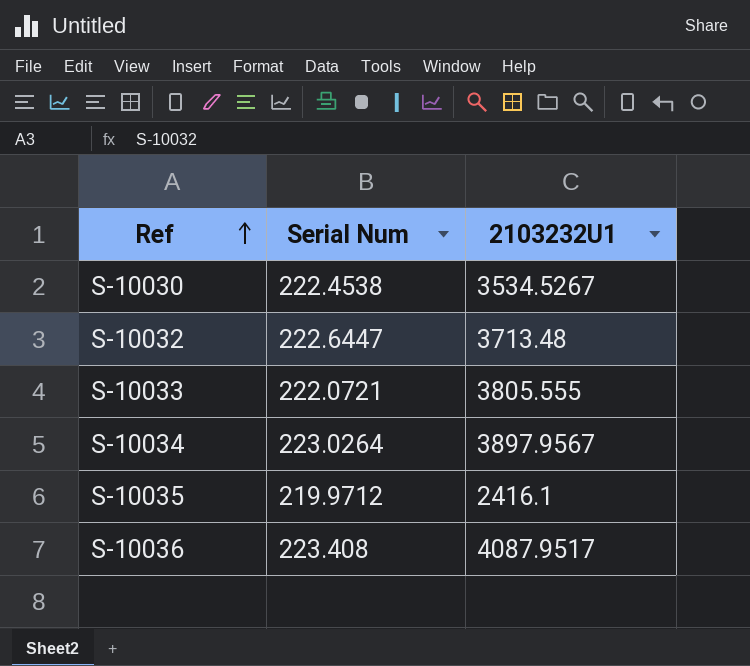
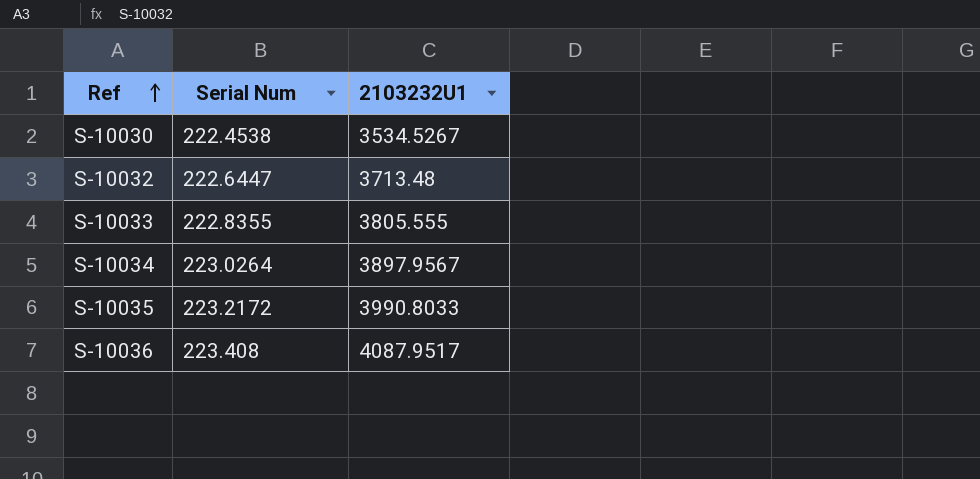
S-10033 | Serial Num: 222.0721 -> 222.8355
S-10035 | Serial Num: 219.9712 -> 223.2172
S-10035 | 2103232U1: 2416.1 -> 3990.8033

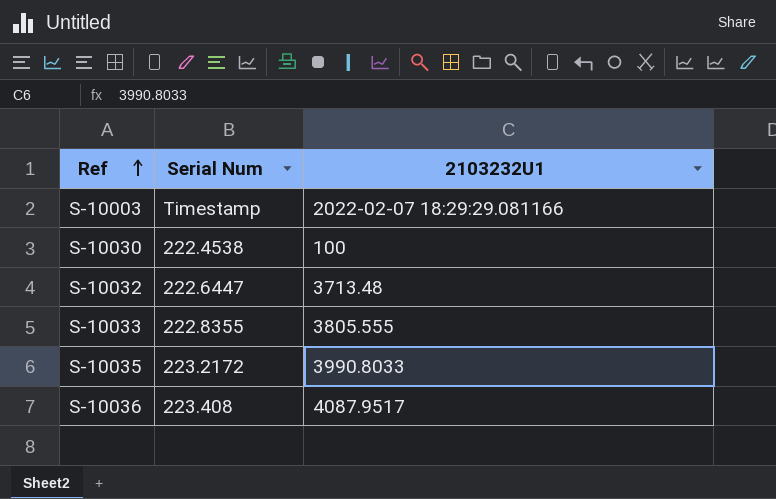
row S-10034: 223.0264 | 3897.9567 -> none
row S-10003: none -> Timestamp | 2022-02-07 18:29:29.081166
S-10030 | 2103232U1: 3534.5267 -> 100

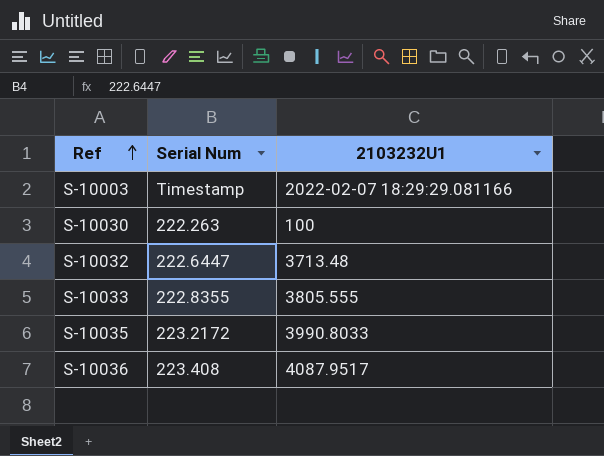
S-10030 | Serial Num: 222.4538 -> 222.263

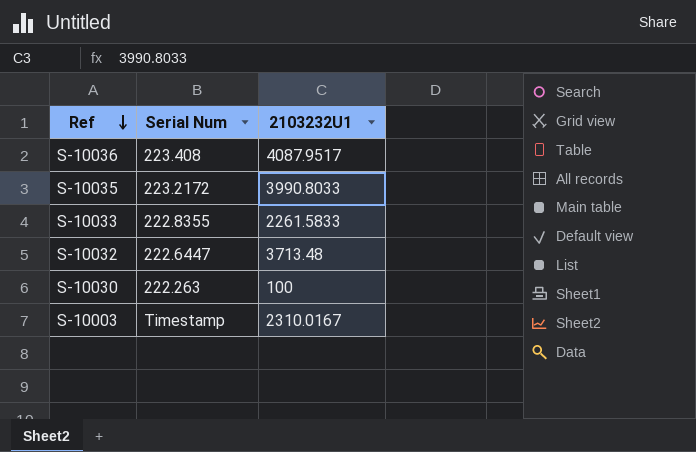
row order: Ref ascending -> Ref descending
S-10033 | 2103232U1: 3805.555 -> 2261.5833
S-10003 | 2103232U1: 2022-02-07 18:29:29.081166 -> 2310.0167

